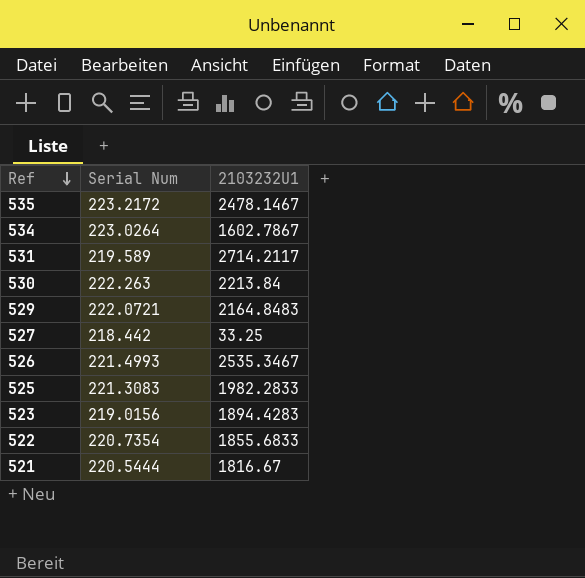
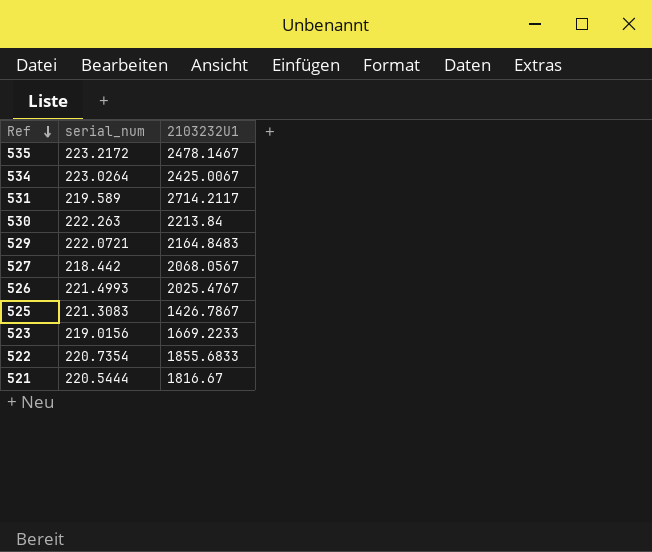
column name: Serial Num -> serial_num
534 | 2103232U1: 1602.7867 -> 2425.0067
527 | 2103232U1: 33.25 -> 2068.0567
526 | 2103232U1: 2535.3467 -> 2025.4767
525 | 2103232U1: 1982.2833 -> 1426.7867
523 | 2103232U1: 1894.4283 -> 1669.2233

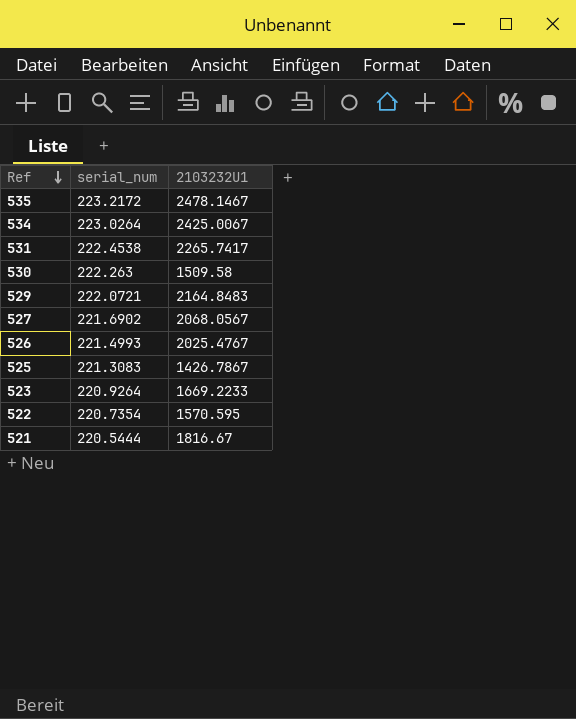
531 | serial_num: 219.589 -> 222.4538
531 | 2103232U1: 2714.2117 -> 2265.7417
530 | 2103232U1: 2213.84 -> 1509.58
527 | serial_num: 218.442 -> 221.6902
523 | serial_num: 219.0156 -> 220.9264
522 | 2103232U1: 1855.6833 -> 1570.595

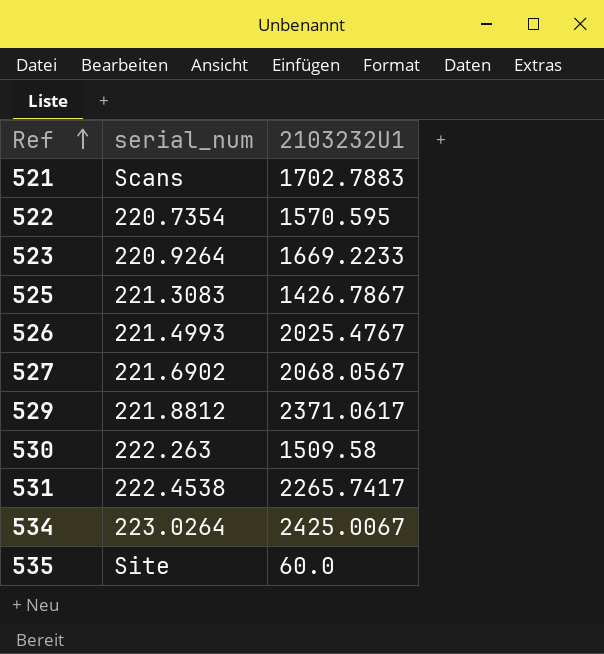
row order: Ref descending -> Ref ascending
521 | serial_num: 220.5444 -> Scans
521 | 2103232U1: 1816.67 -> 1702.7883
529 | serial_num: 222.0721 -> 221.8812
529 | 2103232U1: 2164.8483 -> 2371.0617
535 | serial_num: 223.2172 -> Site
535 | 2103232U1: 2478.1467 -> 60.0

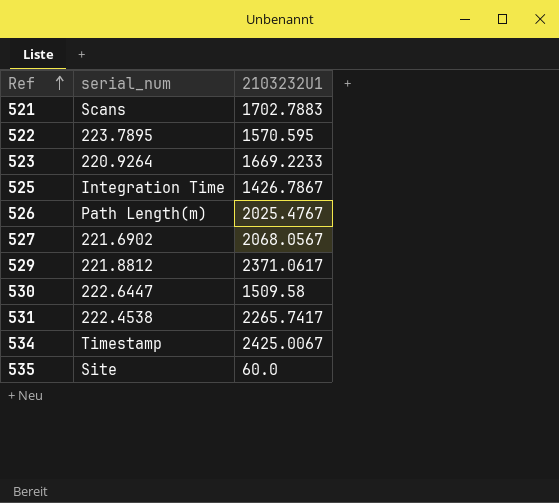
522 | serial_num: 220.7354 -> 223.7895
525 | serial_num: 221.3083 -> Integration Time
526 | serial_num: 221.4993 -> Path Length(m)
530 | serial_num: 222.263 -> 222.6447
534 | serial_num: 223.0264 -> Timestamp

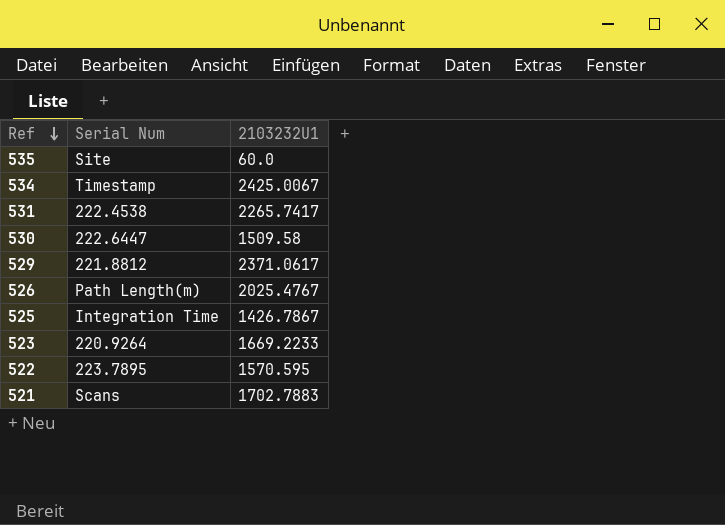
row order: Ref ascending -> Ref descending
column name: serial_num -> Serial Num
row 527: 221.6902 | 2068.0567 -> none

